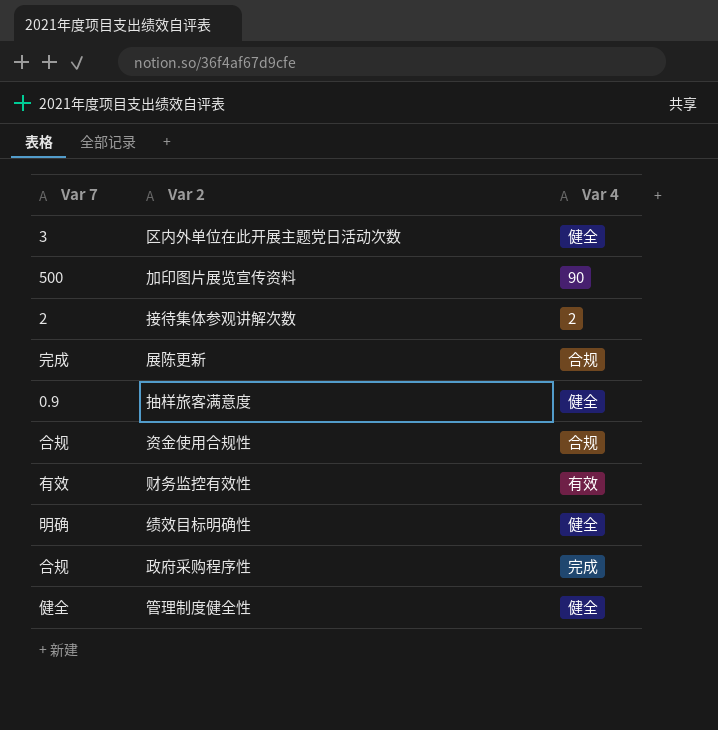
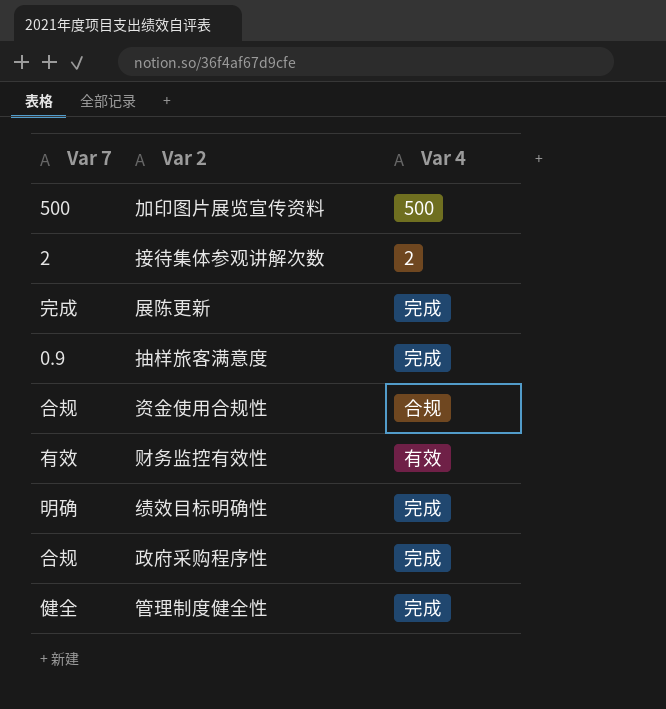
row 区内外单位在此开展主题党日活动次数: 3 | 健全 -> none
加印图片展览宣传资料 | Var 4: 90 -> 500
展陈更新 | Var 4: 合规 -> 完成
抽样旅客满意度 | Var 4: 健全 -> 完成
绩效目标明确性 | Var 4: 健全 -> 完成
管理制度健全性 | Var 4: 健全 -> 完成

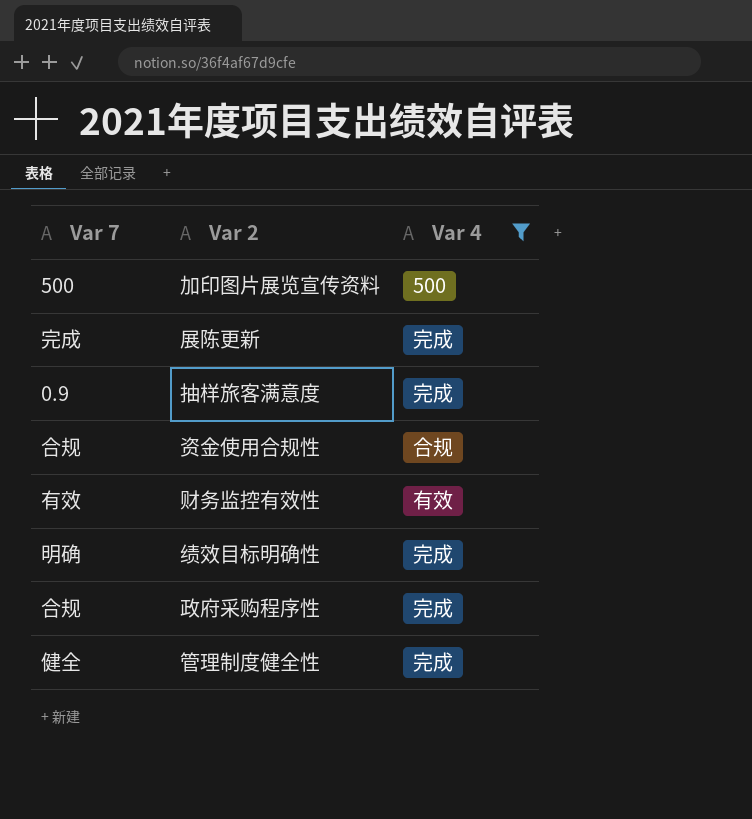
filter: none -> Var 4 != 2

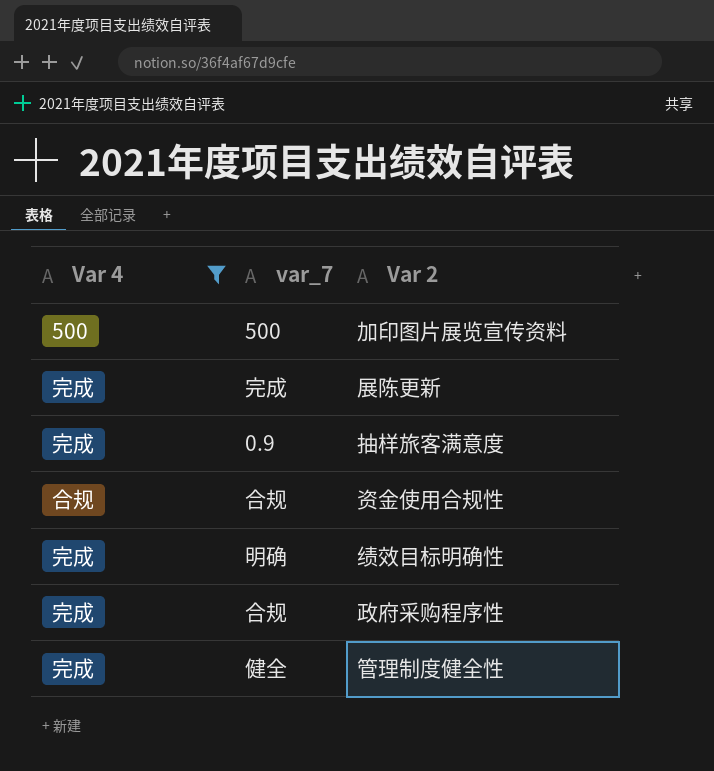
column Var 4 | position: 3 -> 1
column name: Var 7 -> var_7
row 财务监控有效性: 有效 | 有效 -> none

